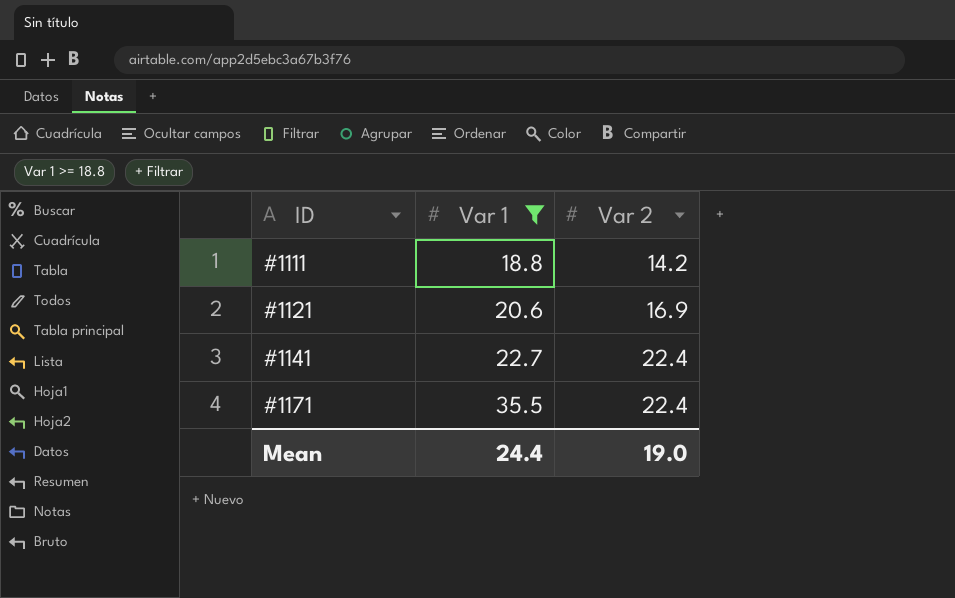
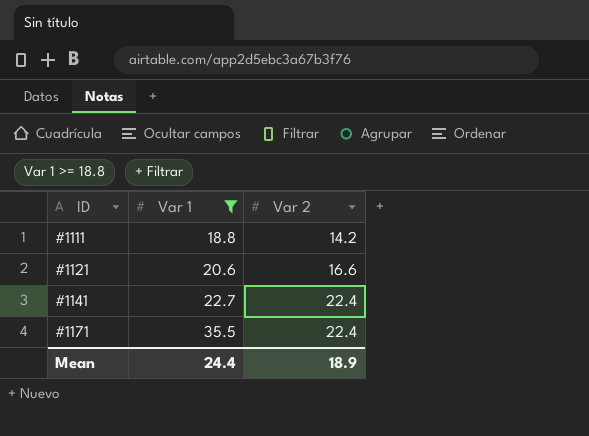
#1121 | Var 2: 16.9 -> 16.6
Mean | Var 2: 19.0 -> 18.9

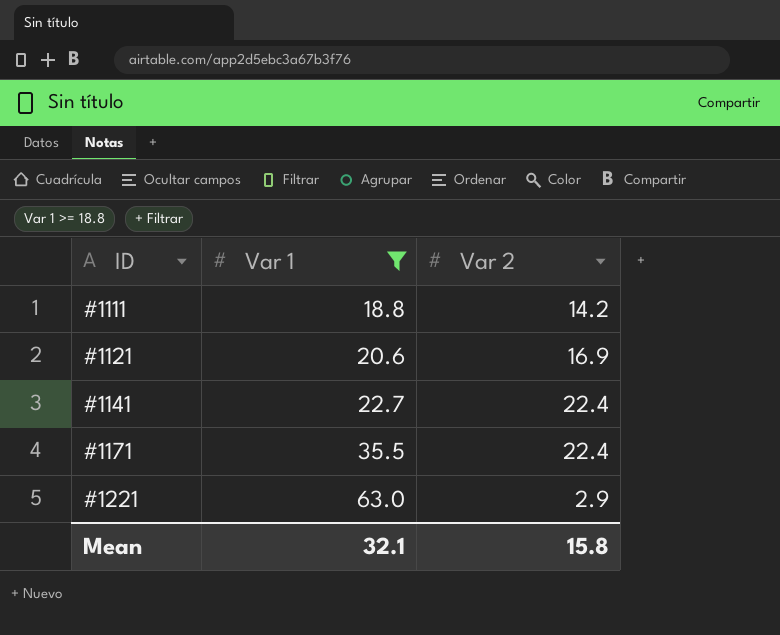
#1121 | Var 2: 16.6 -> 16.9
row #1221: none -> 63.0 | 2.9
Mean | Var 1: 24.4 -> 32.1
Mean | Var 2: 18.9 -> 15.8

